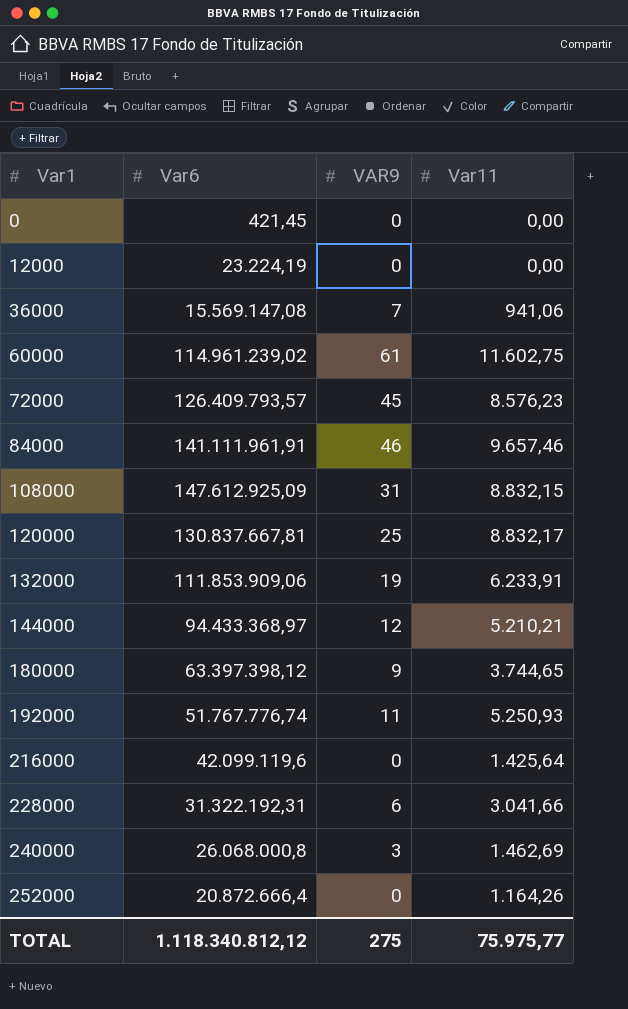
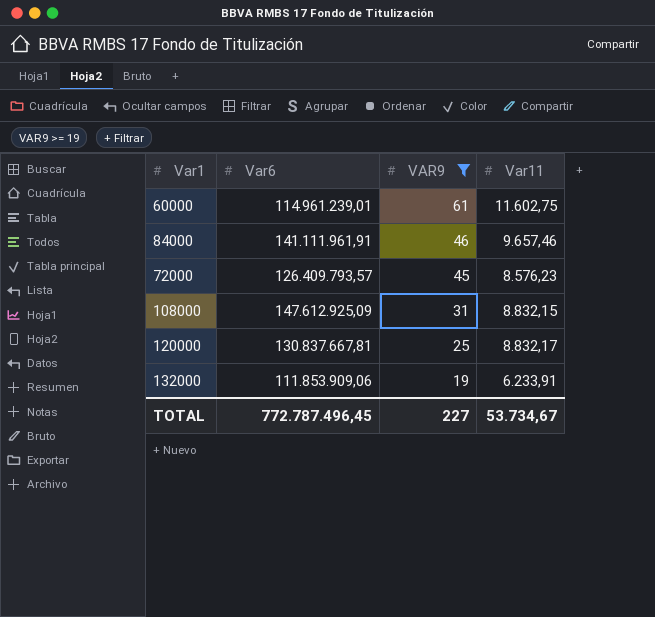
filter: none -> VAR9 >= 19
row order: Var1 ascending -> VAR9 descending
60000 | Var6: 114.961.239,02 -> 114.961.239,01
TOTAL | Var6: 1.118.340.812,12 -> 772.787.496,45
TOTAL | VAR9: 275 -> 227
TOTAL | Var11: 75.975,77 -> 53.734,67

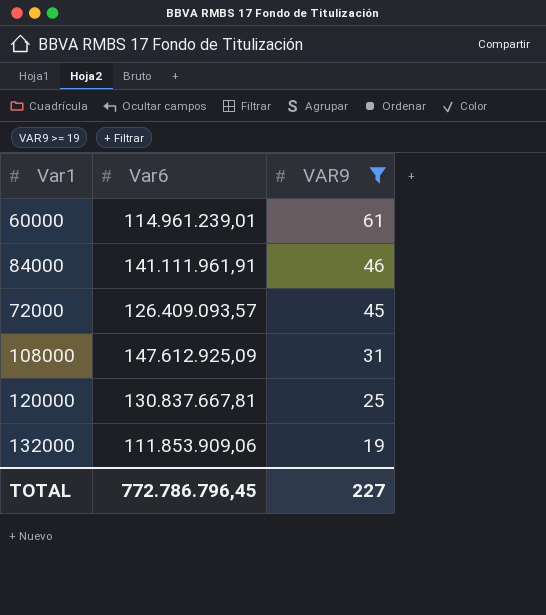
column Var11 | position: 4 -> none
72000 | Var6: 126.409.793,57 -> 126.409.093,57
TOTAL | Var6: 772.787.496,45 -> 772.786.796,45

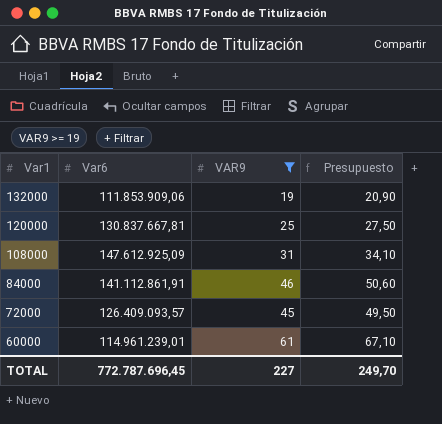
row order: VAR9 descending -> Var1 descending
column Presupuesto | formula: none -> [VAR9] * 1,1
84000 | Var6: 141.111.961,91 -> 141.112.861,91
TOTAL | Var6: 772.786.796,45 -> 772.787.696,45

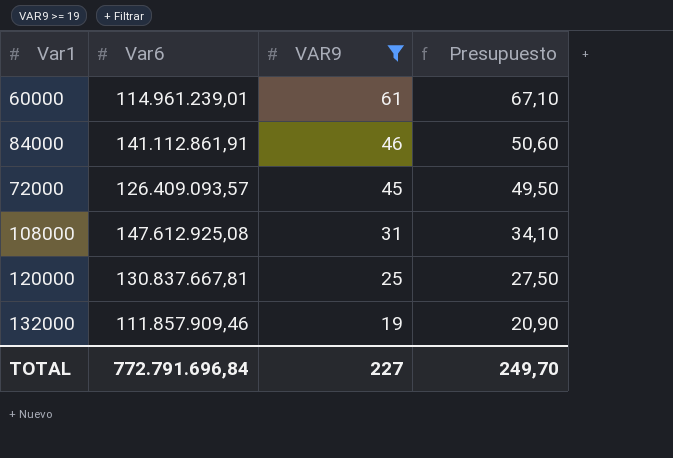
row order: Var1 descending -> VAR9 descending
108000 | Var6: 147.612.925,09 -> 147.612.925,08
132000 | Var6: 111.853.909,06 -> 111.857.909,46
TOTAL | Var6: 772.787.696,45 -> 772.791.696,84

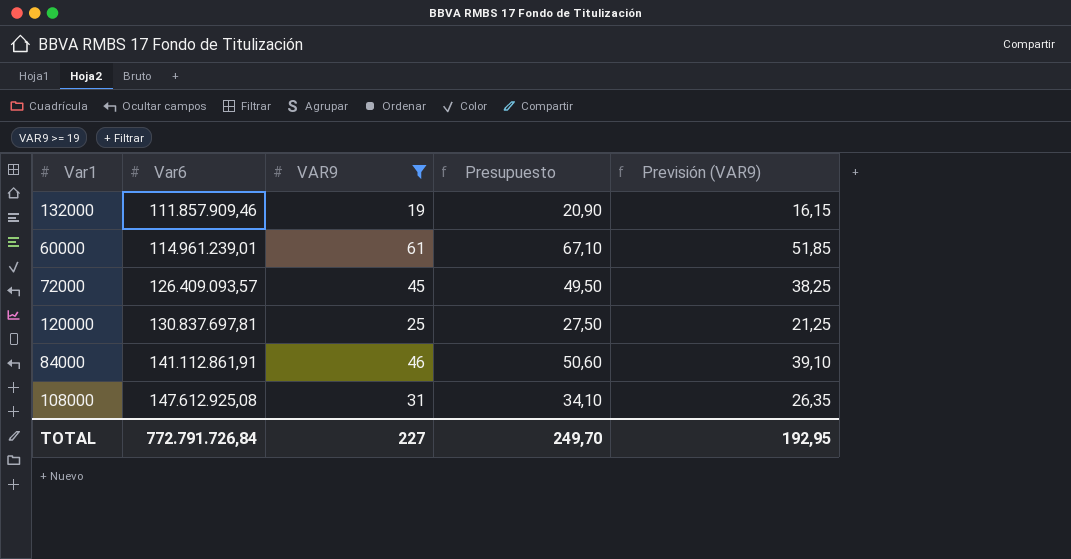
row order: VAR9 descending -> Var6 ascending
column Previsión (VAR9) | formula: none -> [VAR9] * 0,85
120000 | Var6: 130.837.667,81 -> 130.837.697,81
TOTAL | Var6: 772.791.696,84 -> 772.791.726,84

